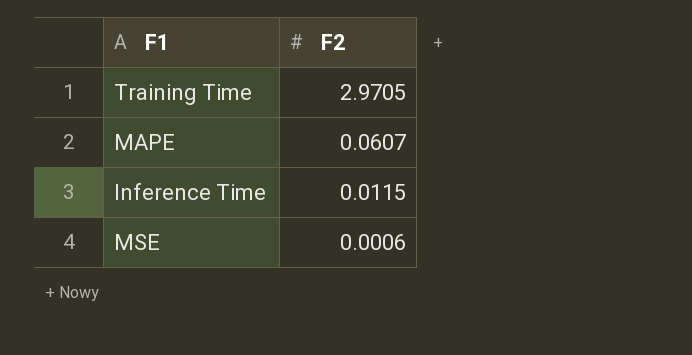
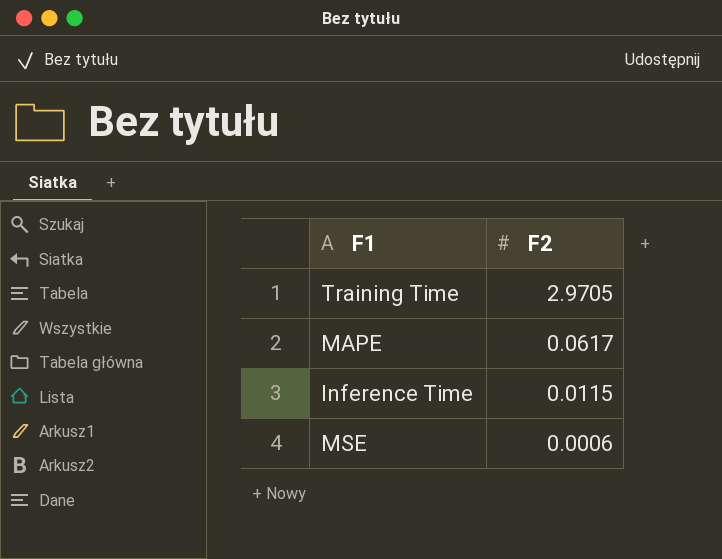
MAPE | F2: 0.0607 -> 0.0617

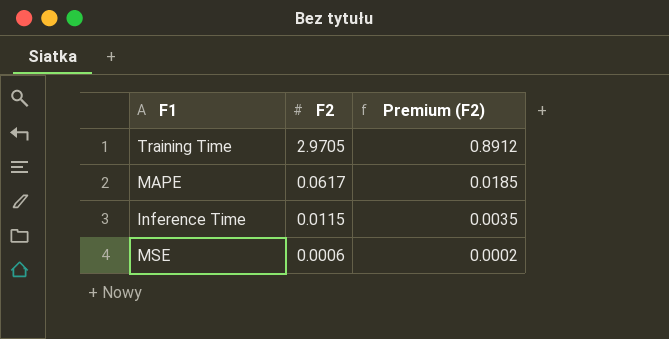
column Premium (F2) | formula: none -> [F2] * 0.3

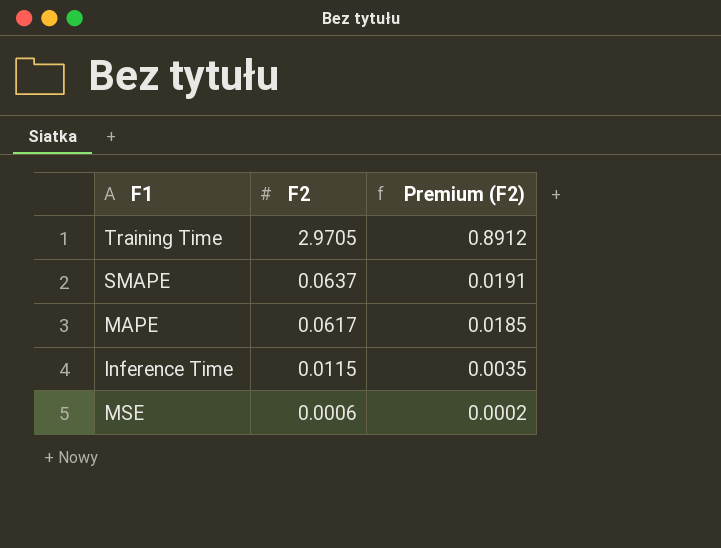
row SMAPE: none -> 0.0637 | 0.0191

